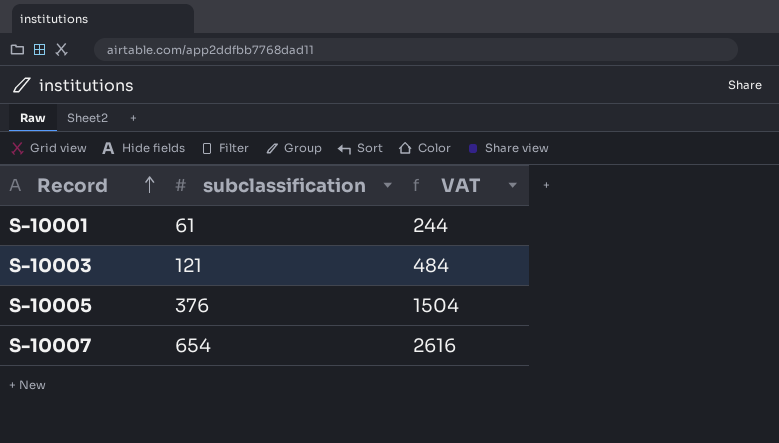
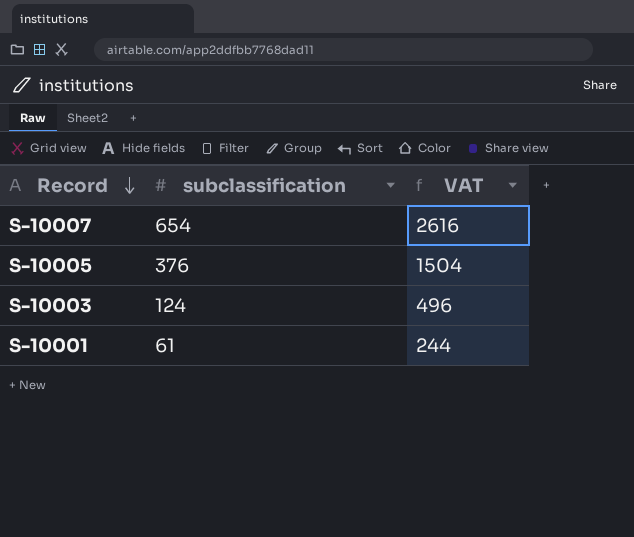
row order: Record ascending -> Record descending
S-10003 | subclassification: 121 -> 124
S-10003 | VAT: 484 -> 496

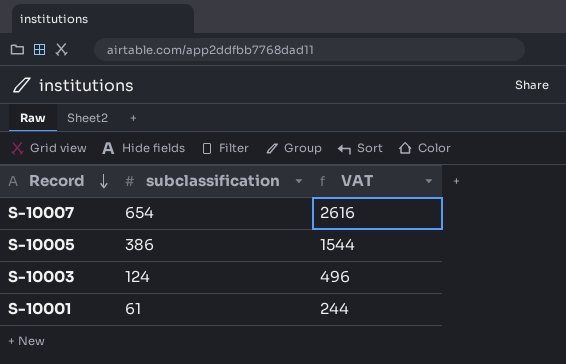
S-10005 | subclassification: 376 -> 386
S-10005 | VAT: 1504 -> 1544

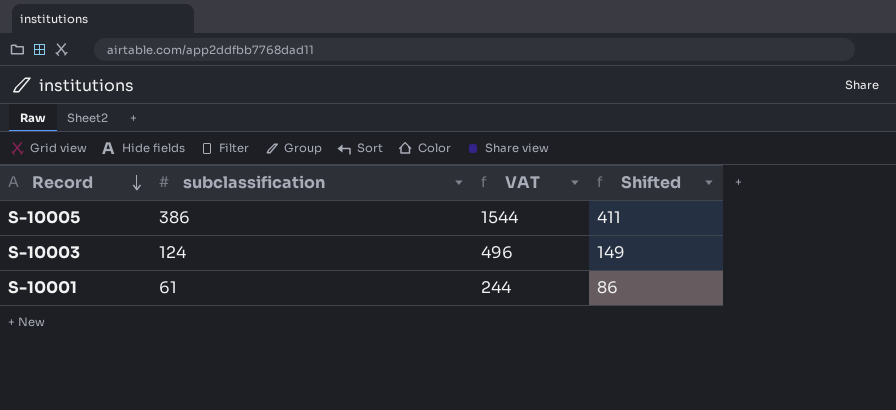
column Shifted | formula: none -> [subclassification] + 25
row S-10007: 654 | 2616 -> none

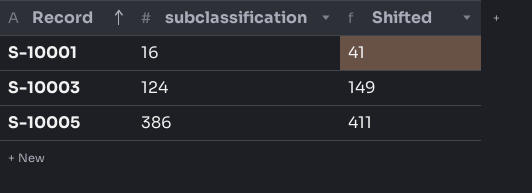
row order: Record descending -> Record ascending
column VAT | formula: [subclassification] * 4 -> none
S-10001 | subclassification: 61 -> 16
S-10001 | Shifted: 86 -> 41

